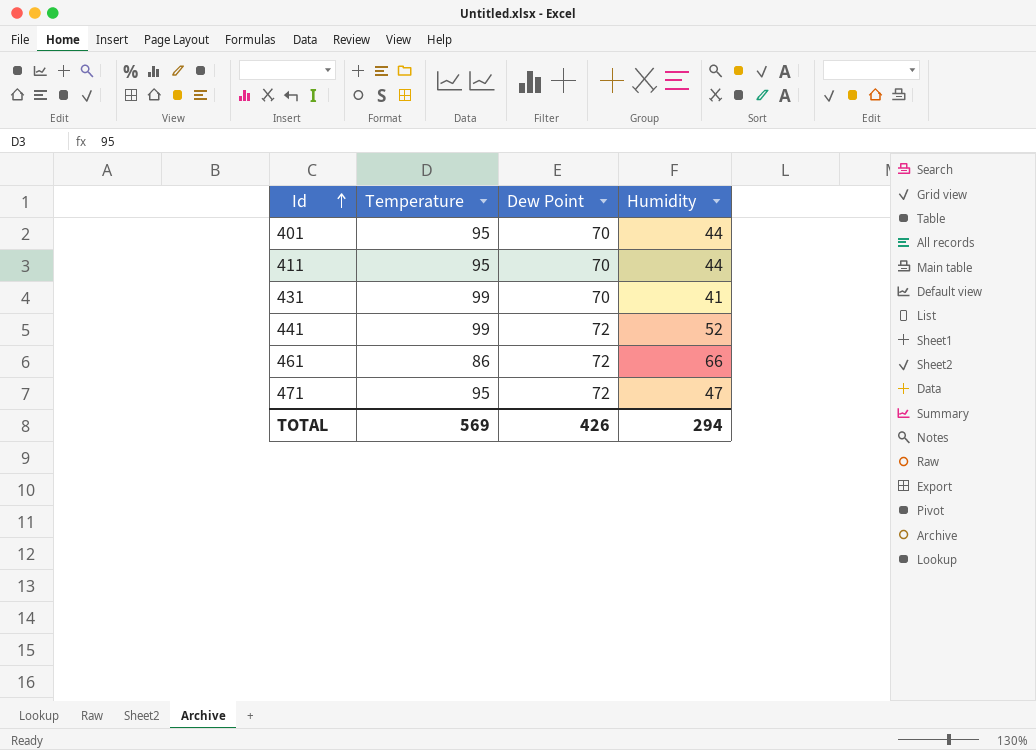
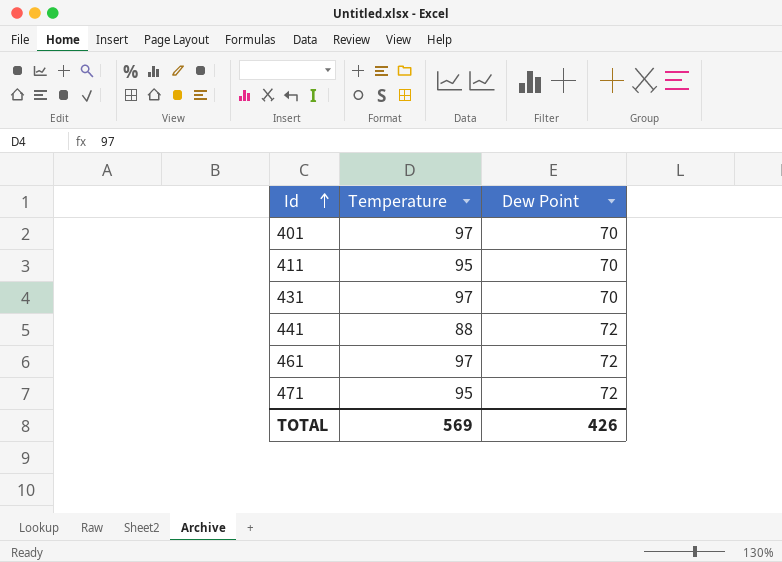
column Humidity | position: 4 -> none
401 | Temperature: 95 -> 97
431 | Temperature: 99 -> 97
441 | Temperature: 99 -> 88
461 | Temperature: 86 -> 97

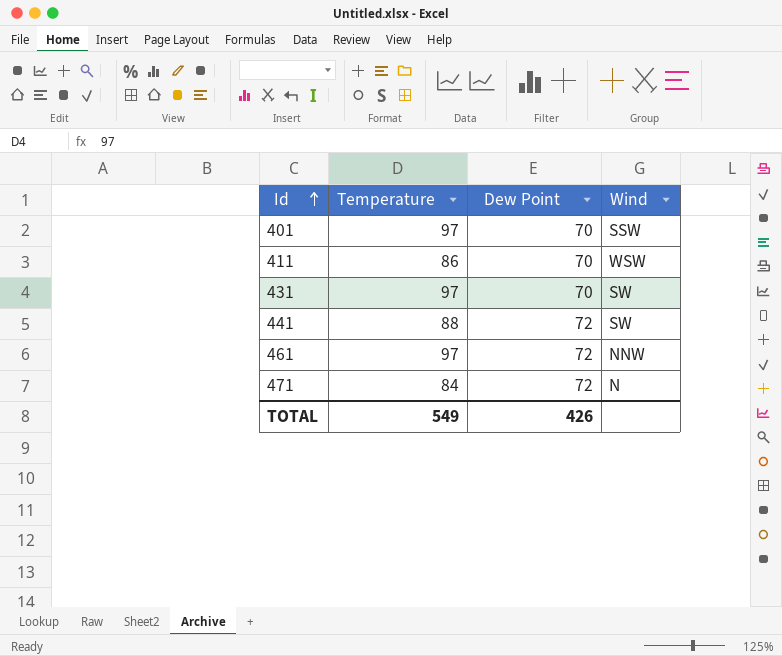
column Wind | position: none -> 4
411 | Temperature: 95 -> 86
471 | Temperature: 95 -> 84
TOTAL | Temperature: 569 -> 549

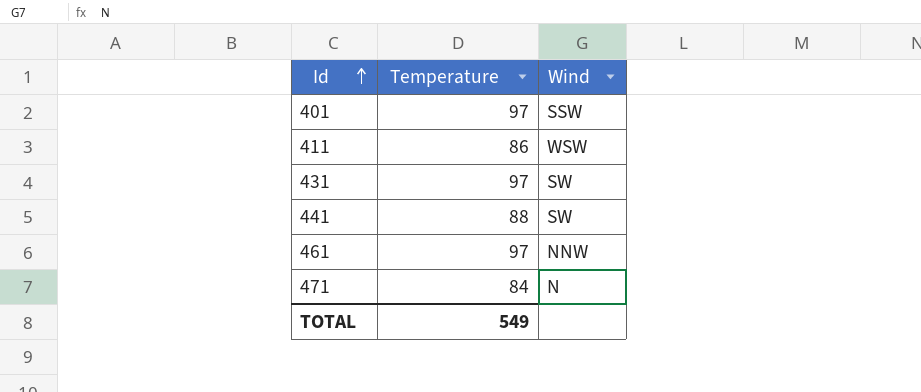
column Dew Point | position: 3 -> none

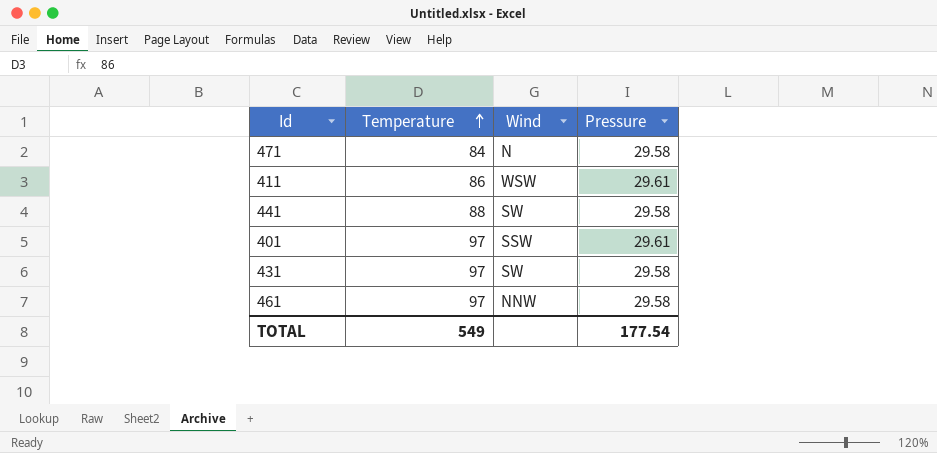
row order: Id ascending -> Temperature ascending
column Pressure | position: none -> 4

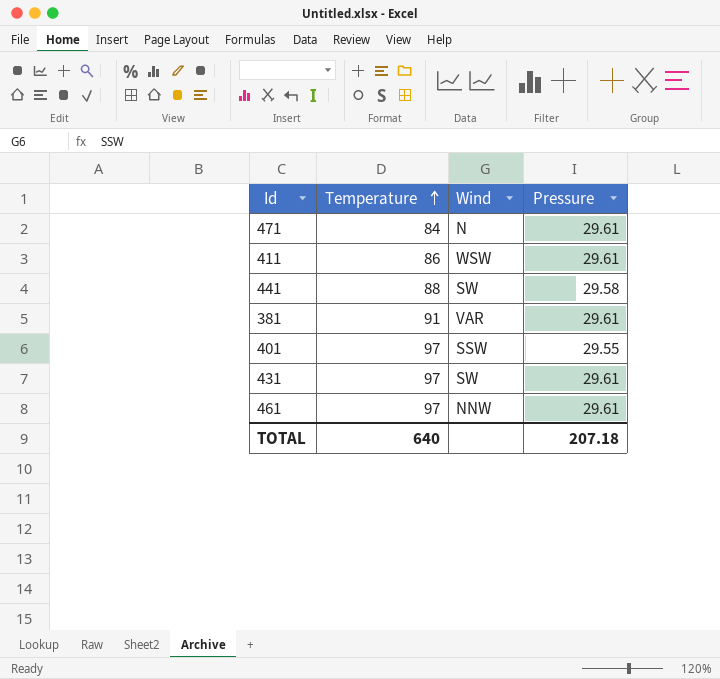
471 | Pressure: 29.58 -> 29.61
row 381: none -> 91 | VAR | 29.61
401 | Pressure: 29.61 -> 29.55
431 | Pressure: 29.58 -> 29.61
461 | Pressure: 29.58 -> 29.61
TOTAL | Temperature: 549 -> 640
TOTAL | Pressure: 177.54 -> 207.18

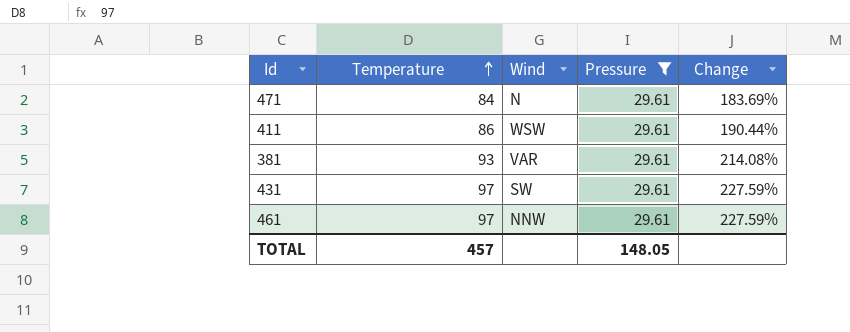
filter: none -> Pressure = 29.61
column Change | formula: none -> ([Temperature] - [Pressure]) / [Pressure]
381 | Temperature: 91 -> 93
TOTAL | Temperature: 640 -> 457
TOTAL | Pressure: 207.18 -> 148.05

